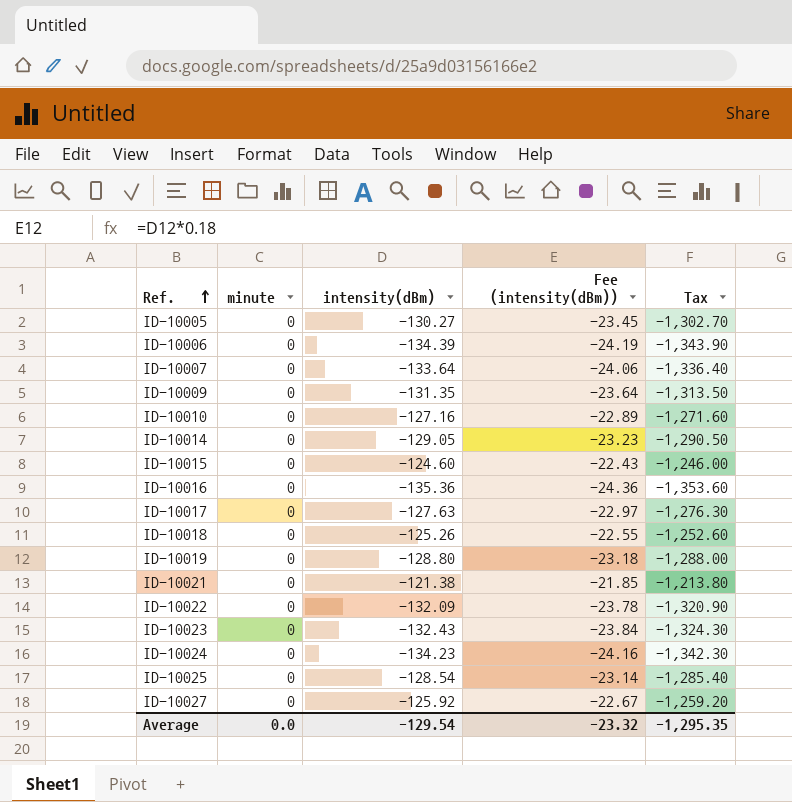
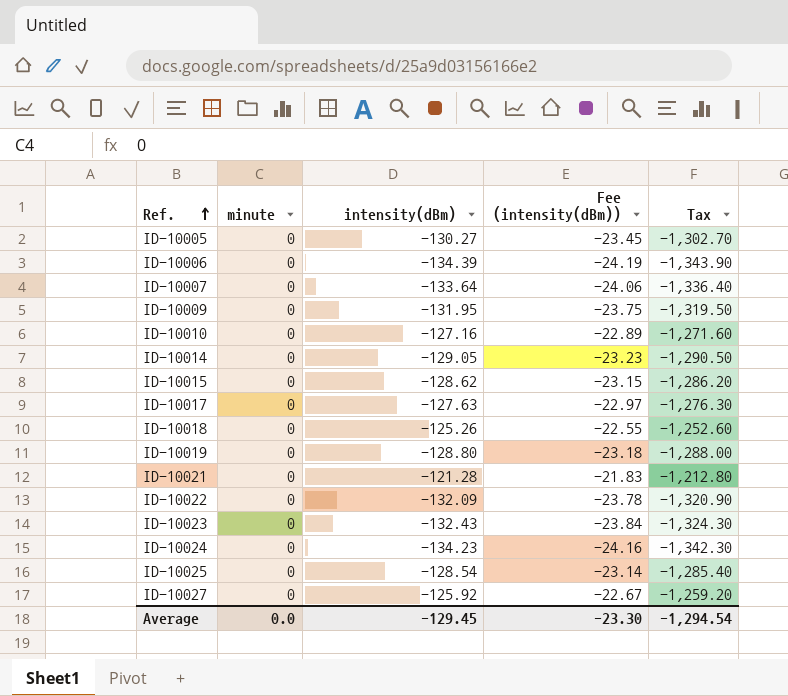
row ID-10016: 0 | -135.36 | -24.36 | -1,353.60 -> none
ID-10009 | intensity(dBm): -131.35 -> -131.95
ID-10009 | Fee (intensity(dBm)): -23.64 -> -23.75
ID-10009 | Tax: -1,313.50 -> -1,319.50
ID-10015 | intensity(dBm): -124.60 -> -128.62
ID-10015 | Fee (intensity(dBm)): -22.43 -> -23.15
ID-10015 | Tax: -1,246.00 -> -1,286.20
ID-10021 | intensity(dBm): -121.38 -> -121.28
ID-10021 | Fee (intensity(dBm)): -21.85 -> -21.83
ID-10021 | Tax: -1,213.80 -> -1,212.80
Average | intensity(dBm): -129.54 -> -129.45
Average | Fee (intensity(dBm)): -23.32 -> -23.30
Average | Tax: -1,295.35 -> -1,294.54

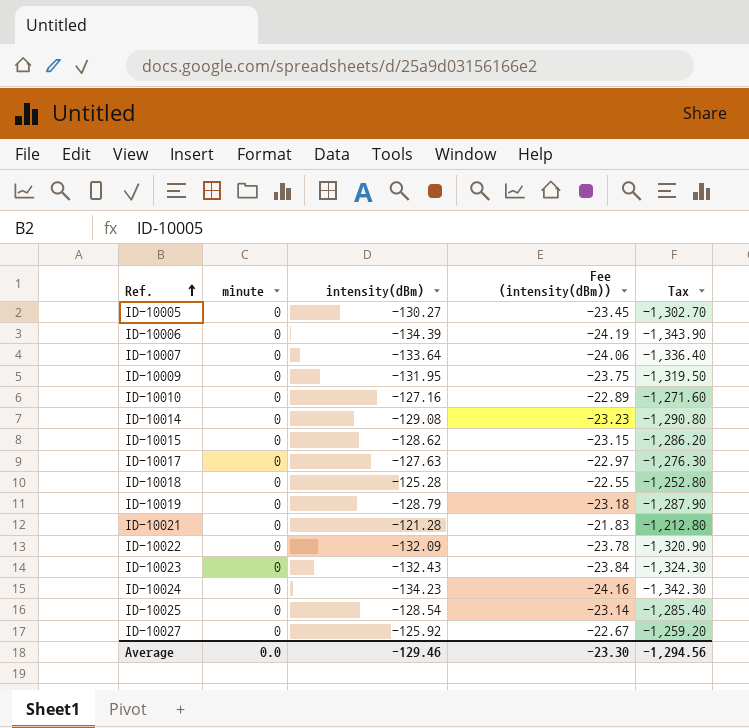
ID-10014 | intensity(dBm): -129.05 -> -129.08
ID-10014 | Tax: -1,290.50 -> -1,290.80
ID-10018 | intensity(dBm): -125.26 -> -125.28
ID-10018 | Tax: -1,252.60 -> -1,252.80
ID-10019 | intensity(dBm): -128.80 -> -128.79
ID-10019 | Tax: -1,288.00 -> -1,287.90
Average | intensity(dBm): -129.45 -> -129.46
Average | Tax: -1,294.54 -> -1,294.56

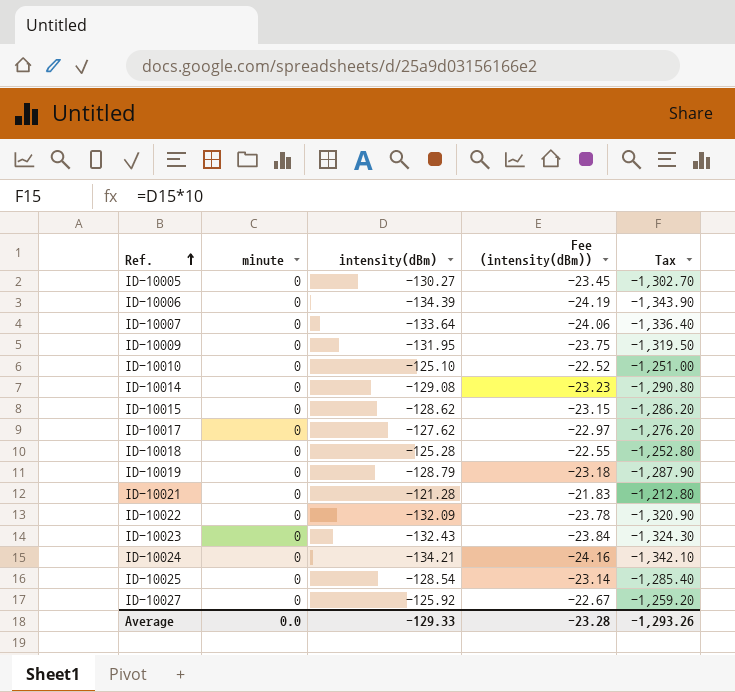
ID-10010 | intensity(dBm): -127.16 -> -125.10
ID-10010 | Fee (intensity(dBm)): -22.89 -> -22.52
ID-10010 | Tax: -1,271.60 -> -1,251.00
ID-10017 | intensity(dBm): -127.63 -> -127.62
ID-10017 | Tax: -1,276.30 -> -1,276.20
ID-10024 | intensity(dBm): -134.23 -> -134.21
ID-10024 | Tax: -1,342.30 -> -1,342.10
Average | intensity(dBm): -129.46 -> -129.33
Average | Fee (intensity(dBm)): -23.30 -> -23.28
Average | Tax: -1,294.56 -> -1,293.26

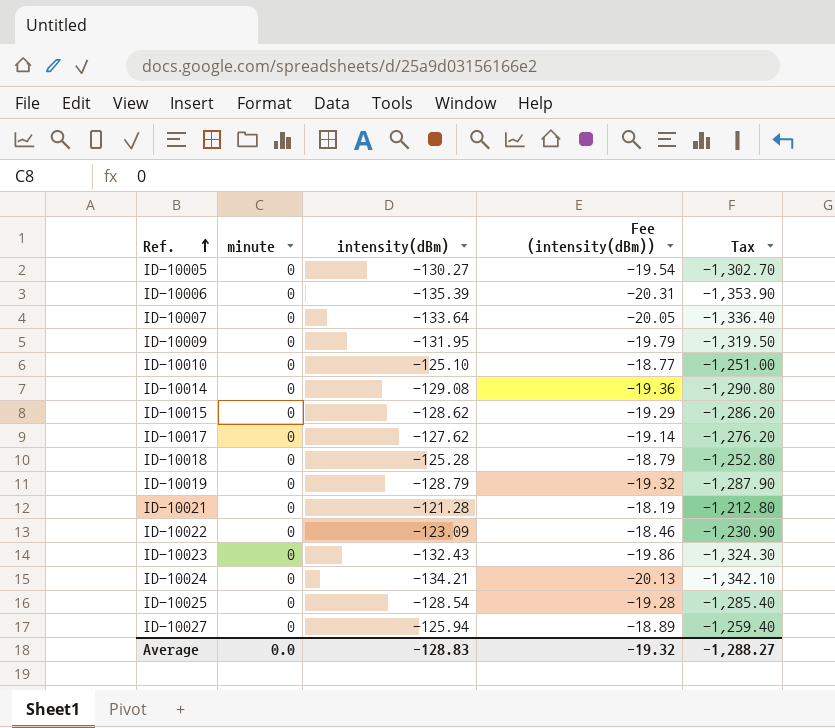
column Fee (intensity(dBm)) | formula: [intensity(dBm)] * 0.18 -> [intensity(dBm)] * 0.15
ID-10006 | intensity(dBm): -134.39 -> -135.39
ID-10006 | Tax: -1,343.90 -> -1,353.90
ID-10022 | intensity(dBm): -132.09 -> -123.09
ID-10022 | Tax: -1,320.90 -> -1,230.90
ID-10027 | intensity(dBm): -125.92 -> -125.94
ID-10027 | Tax: -1,259.20 -> -1,259.40
Average | intensity(dBm): -129.33 -> -128.83
Average | Fee (intensity(dBm)): -23.28 -> -19.32
Average | Tax: -1,293.26 -> -1,288.27

